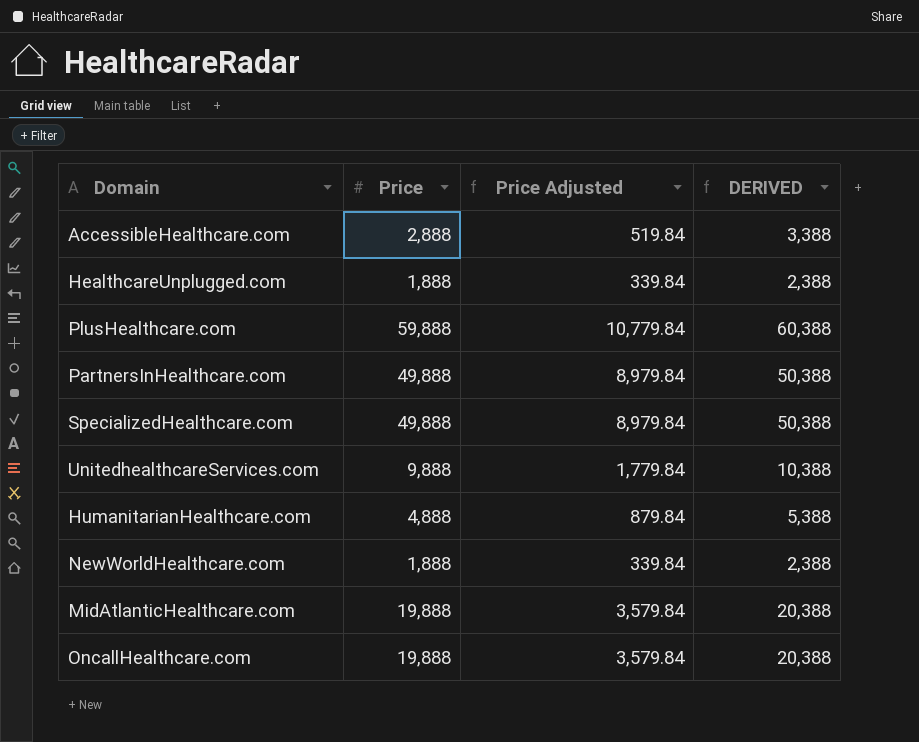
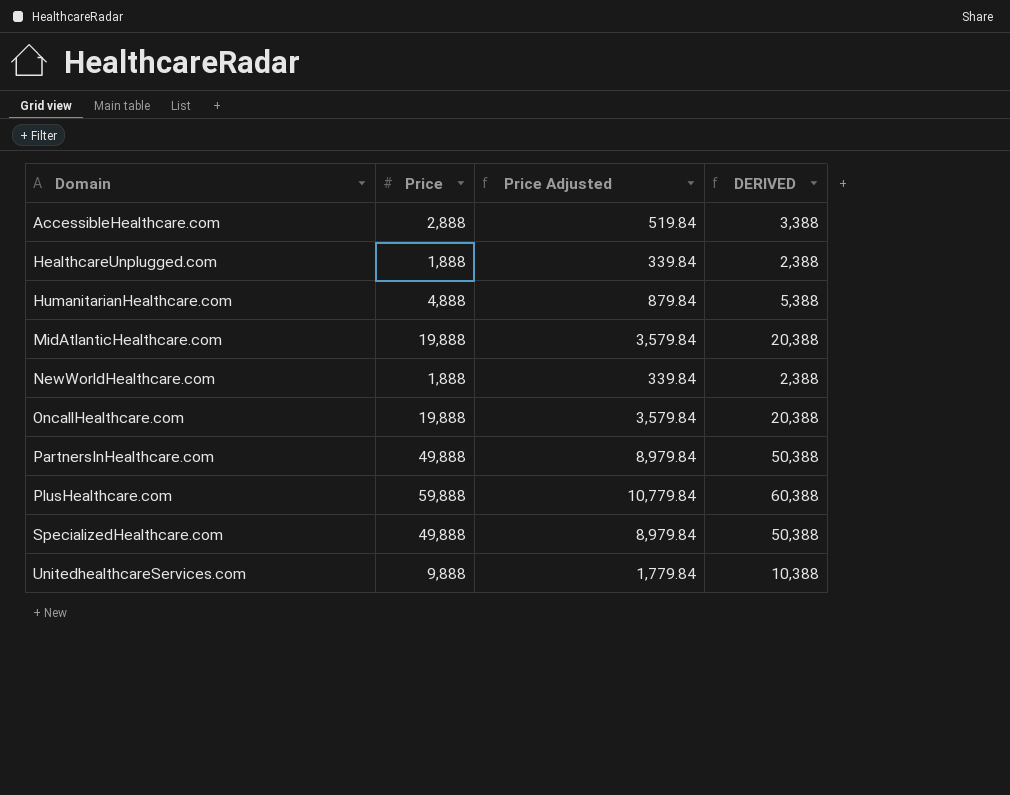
row order: none -> Domain ascending

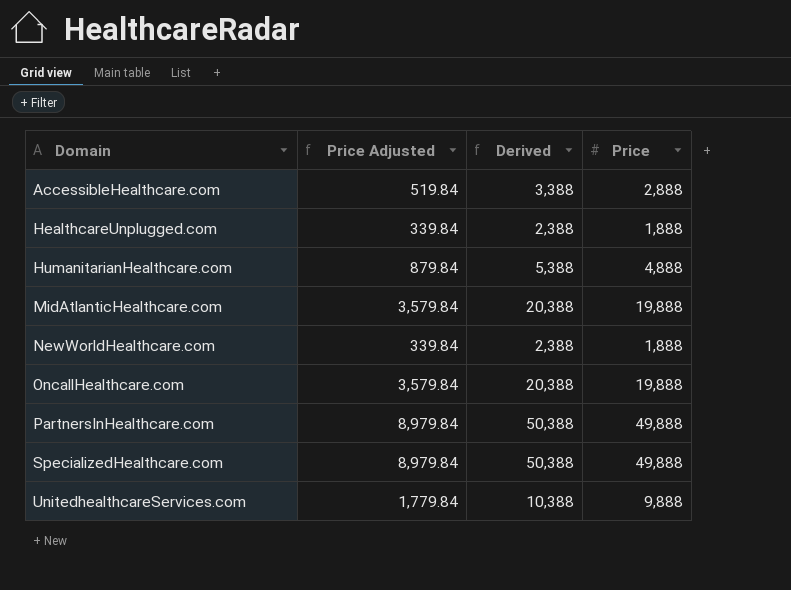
column name: DERIVED -> Derived
column Price | position: 2 -> 4
row PlusHealthcare.com: 59,888 | 10,779.84 | 60,388 -> none

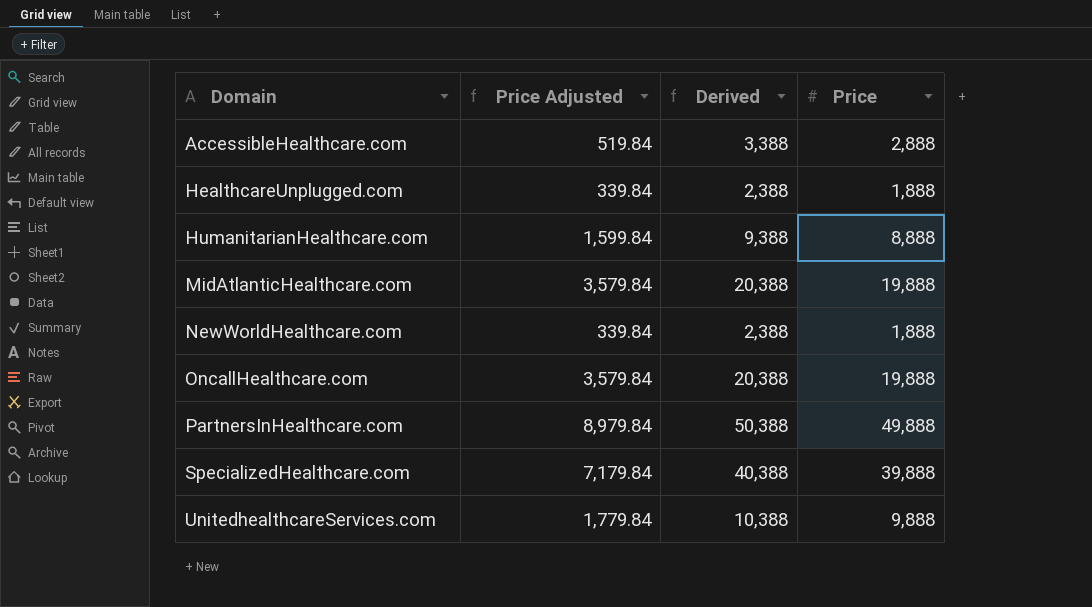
HumanitarianHealthcare.com | Price Adjusted: 879.84 -> 1,599.84
HumanitarianHealthcare.com | Derived: 5,388 -> 9,388
HumanitarianHealthcare.com | Price: 4,888 -> 8,888
SpecializedHealthcare.com | Price Adjusted: 8,979.84 -> 7,179.84
SpecializedHealthcare.com | Derived: 50,388 -> 40,388
SpecializedHealthcare.com | Price: 49,888 -> 39,888

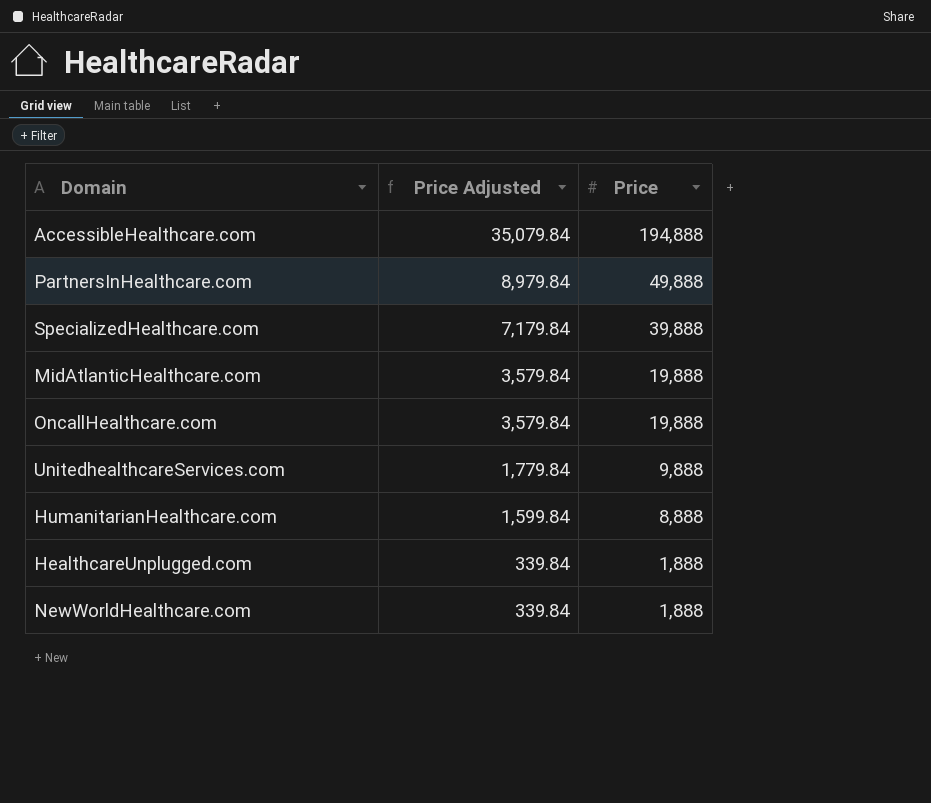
row order: Domain ascending -> Price Adjusted descending
column Derived | formula: [Price] + 500 -> none
AccessibleHealthcare.com | Price Adjusted: 519.84 -> 35,079.84
AccessibleHealthcare.com | Price: 2,888 -> 194,888

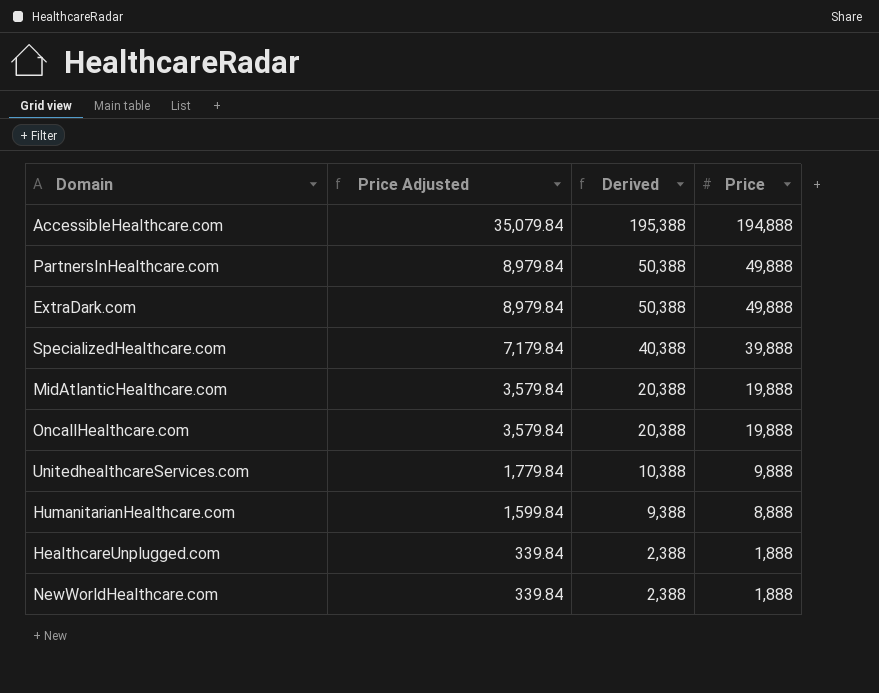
column Derived | formula: none -> [Price] + 500
row ExtraDark.com: none -> 8,979.84 | 50,388 | 49,888

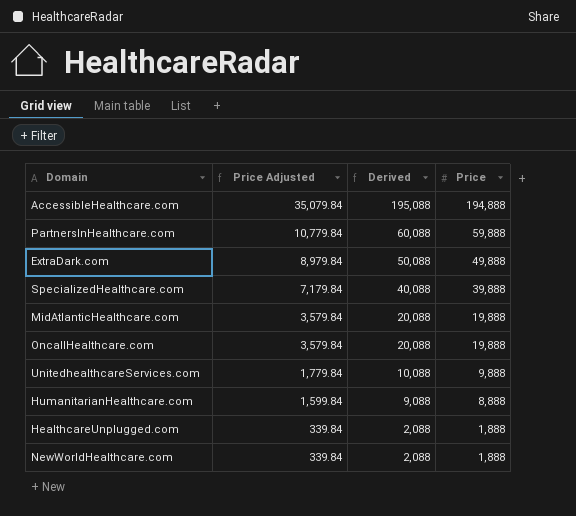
column Derived | formula: [Price] + 500 -> [Price] + 200
PartnersInHealthcare.com | Price Adjusted: 8,979.84 -> 10,779.84
PartnersInHealthcare.com | Price: 49,888 -> 59,888

